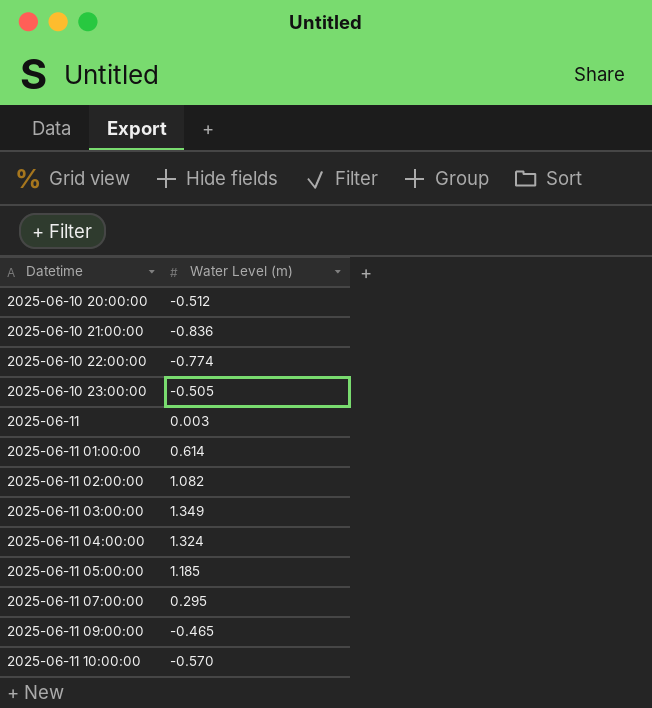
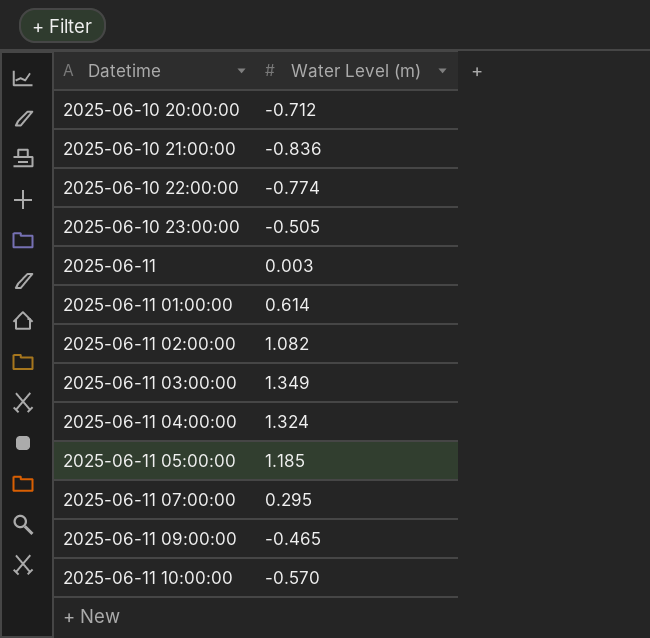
2025-06-10 20:00:00 | Water Level (m): -0.512 -> -0.712

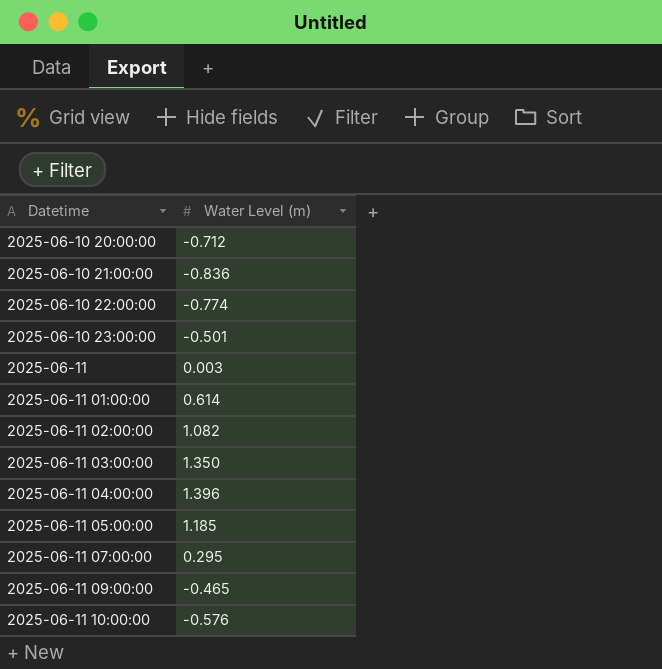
2025-06-10 23:00:00 | Water Level (m): -0.505 -> -0.501
2025-06-11 03:00:00 | Water Level (m): 1.349 -> 1.350
2025-06-11 04:00:00 | Water Level (m): 1.324 -> 1.396
2025-06-11 10:00:00 | Water Level (m): -0.570 -> -0.576

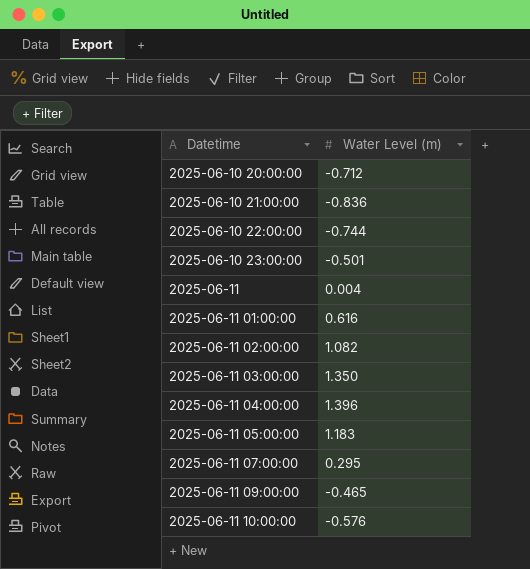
2025-06-10 22:00:00 | Water Level (m): -0.774 -> -0.744
2025-06-11 | Water Level (m): 0.003 -> 0.004
2025-06-11 01:00:00 | Water Level (m): 0.614 -> 0.616
2025-06-11 05:00:00 | Water Level (m): 1.185 -> 1.183

